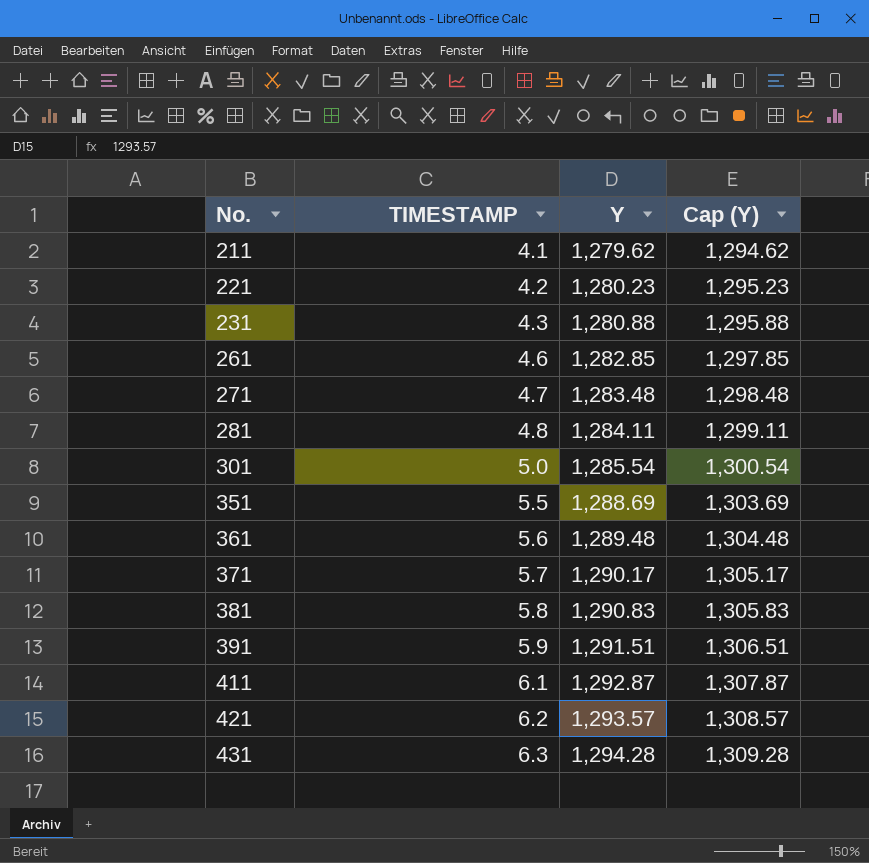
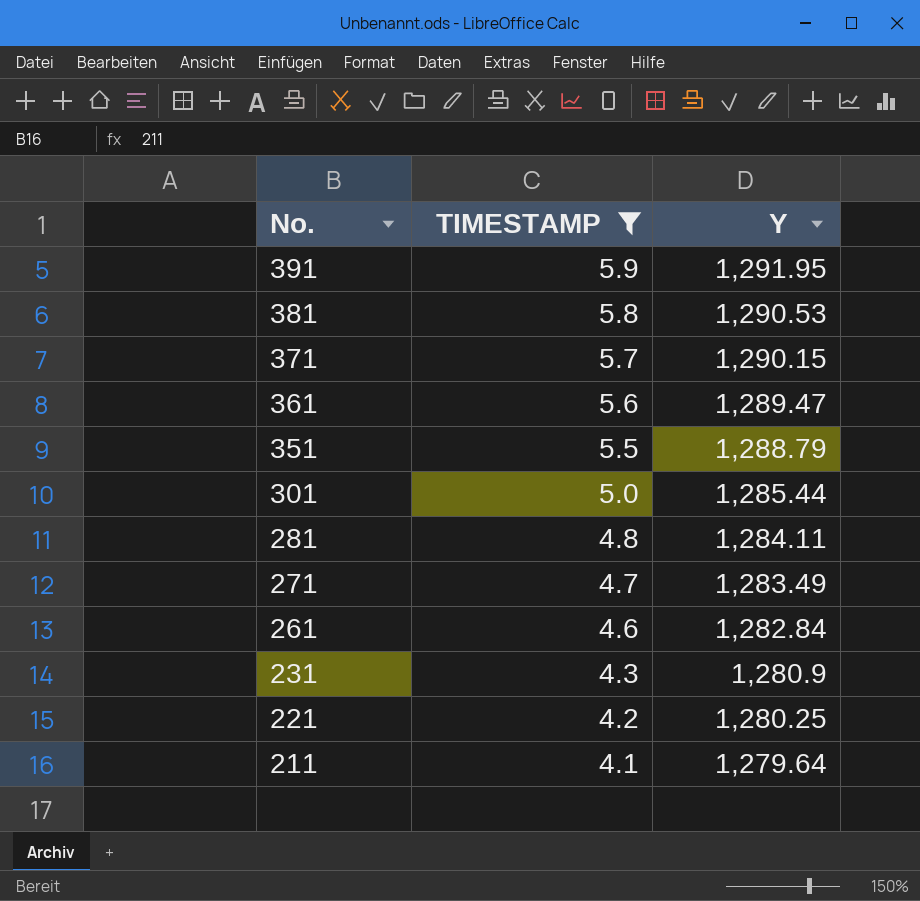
filter: none -> TIMESTAMP <= 5.9
row order: No. ascending -> No. descending
column Cap (Y) | formula: [Y] + 15 -> none
391 | Y: 1,291.51 -> 1,291.95
381 | Y: 1,290.83 -> 1,290.53
371 | Y: 1,290.17 -> 1,290.15
361 | Y: 1,289.48 -> 1,289.47
351 | Y: 1,288.69 -> 1,288.79
301 | Y: 1,285.54 -> 1,285.44
271 | Y: 1,283.48 -> 1,283.49
261 | Y: 1,282.85 -> 1,282.84
231 | Y: 1,280.88 -> 1,280.9
221 | Y: 1,280.23 -> 1,280.25
211 | Y: 1,279.62 -> 1,279.64

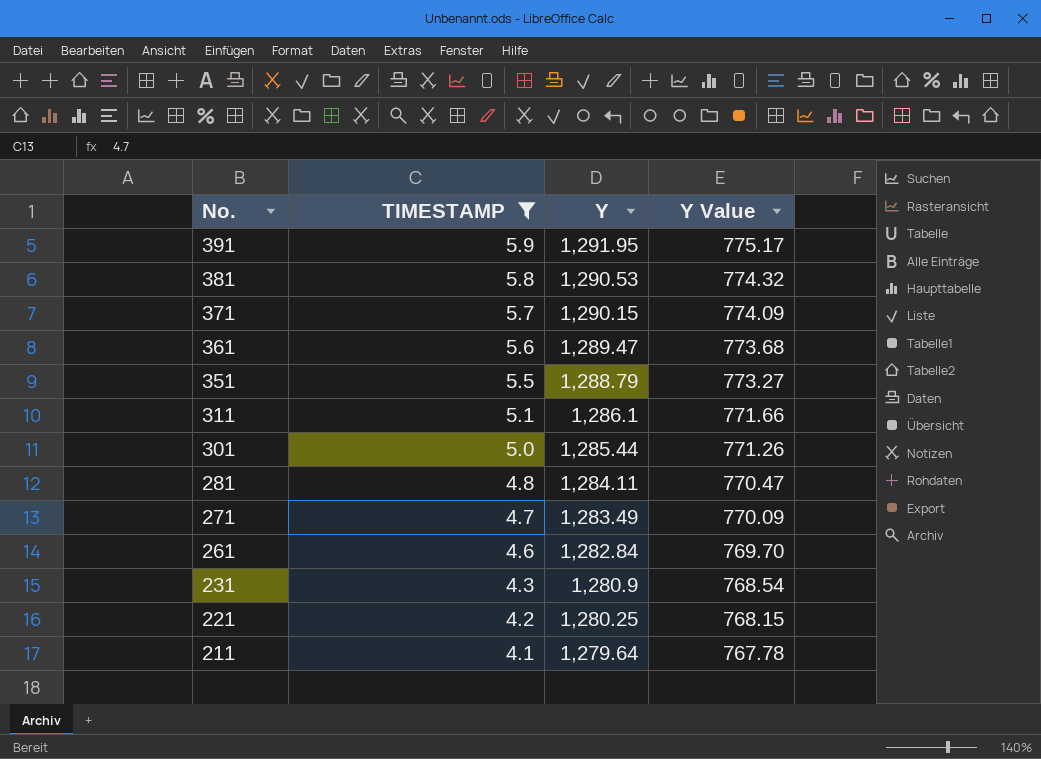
column Y Value | formula: none -> [Y] * 0.6
row 311: none -> 5.1 | 1,286.1 | 771.66

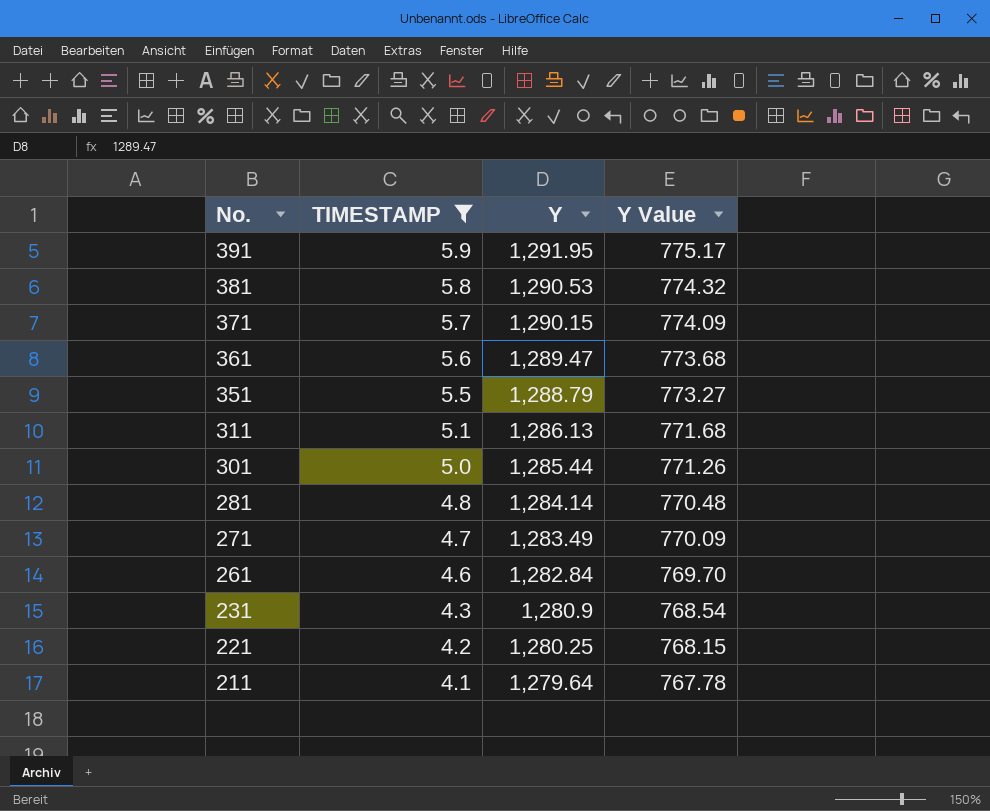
311 | Y: 1,286.1 -> 1,286.13
311 | Y Value: 771.66 -> 771.68
281 | Y: 1,284.11 -> 1,284.14
281 | Y Value: 770.47 -> 770.48

